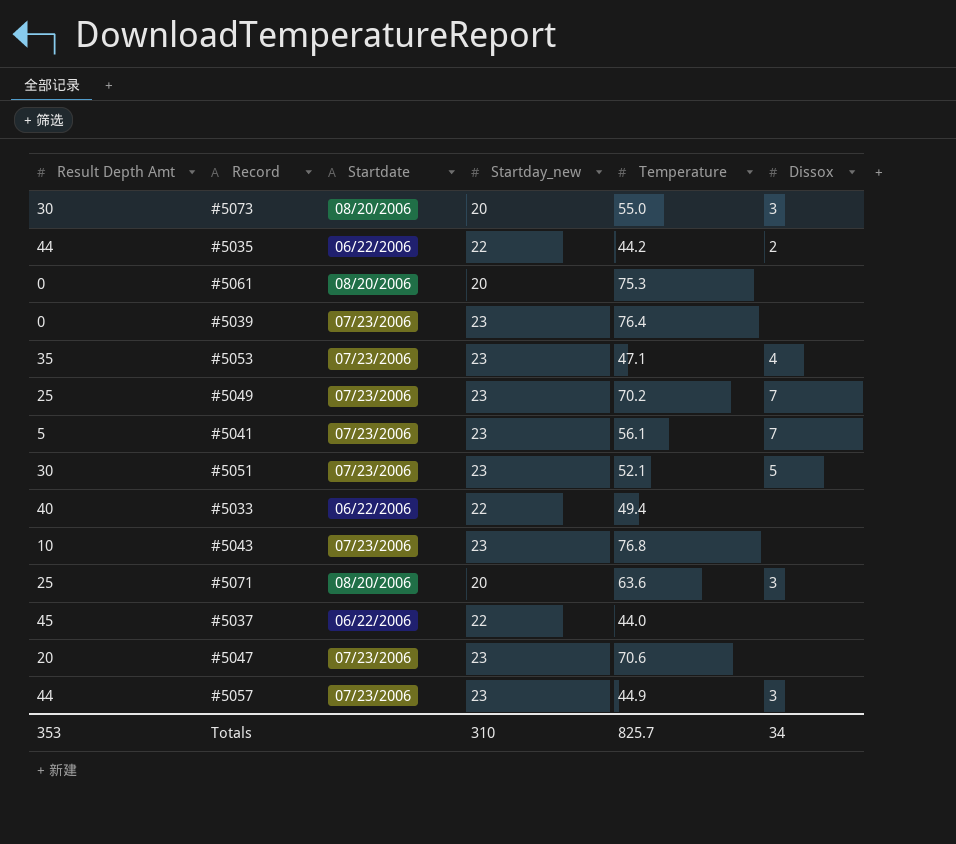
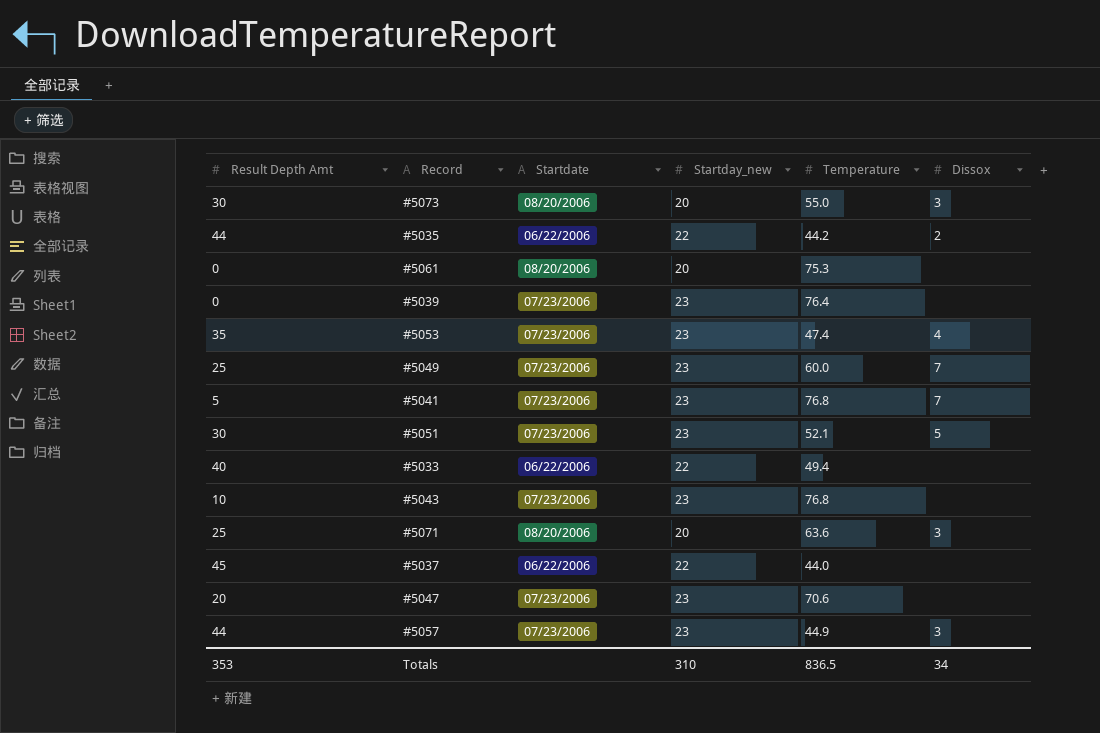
#5053 | Temperature: 47.1 -> 47.4
#5049 | Temperature: 70.2 -> 60.0
#5041 | Temperature: 56.1 -> 76.8
Totals | Temperature: 825.7 -> 836.5

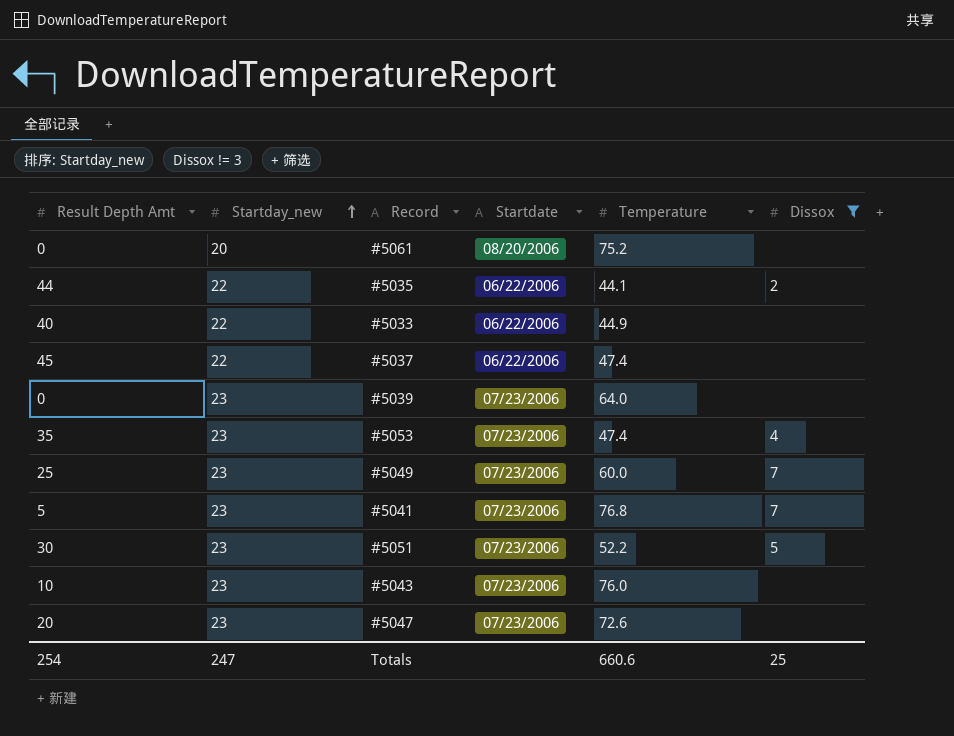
filter: none -> Dissox != 3
row order: none -> Startday_new ascending
column Startday_new | position: 4 -> 2
#5061 | Temperature: 75.3 -> 75.2
#5035 | Temperature: 44.2 -> 44.1
#5033 | Temperature: 49.4 -> 44.9
#5037 | Temperature: 44.0 -> 47.4
#5039 | Temperature: 76.4 -> 64.0
#5051 | Temperature: 52.1 -> 52.2
#5043 | Temperature: 76.8 -> 76.0
#5047 | Temperature: 70.6 -> 72.6
Totals | Result Depth Amt: 353 -> 254
Totals | Startday_new: 310 -> 247
Totals | Temperature: 836.5 -> 660.6
Totals | Dissox: 34 -> 25

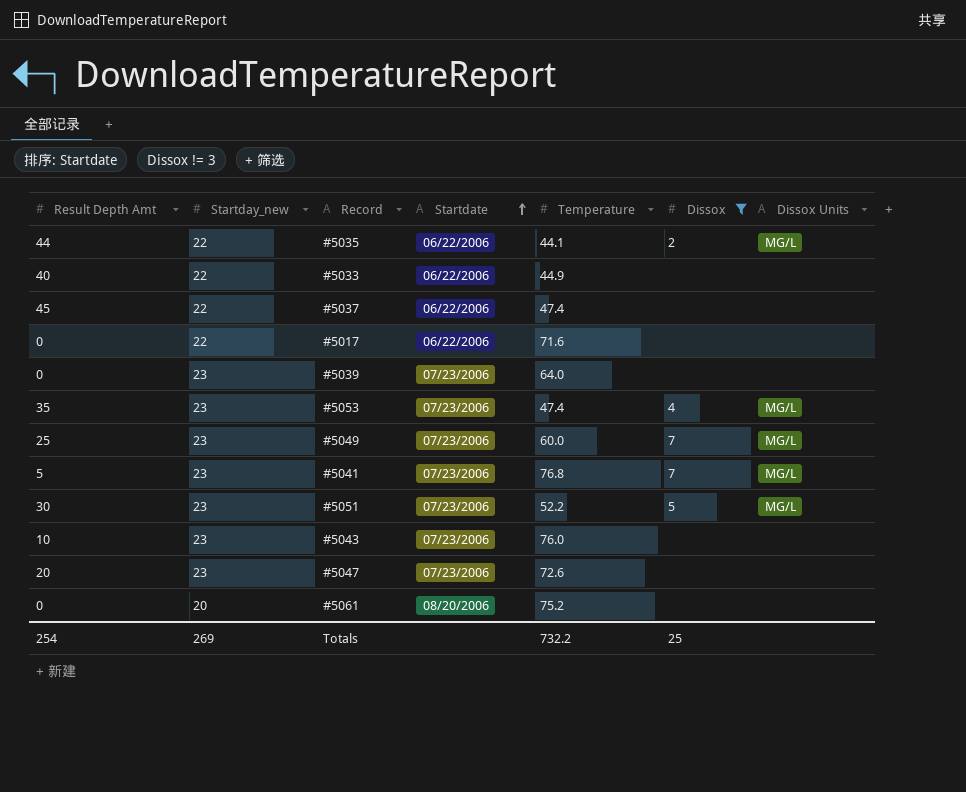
row order: Startday_new ascending -> Startdate ascending
column Dissox Units | position: none -> 7
row #5017: none -> 0 | 22 | 06/22/2006 | 71.6 | none | none
Totals | Startday_new: 247 -> 269
Totals | Temperature: 660.6 -> 732.2

